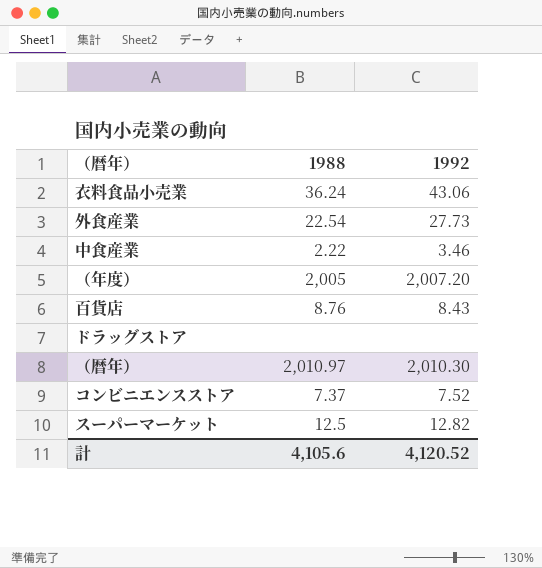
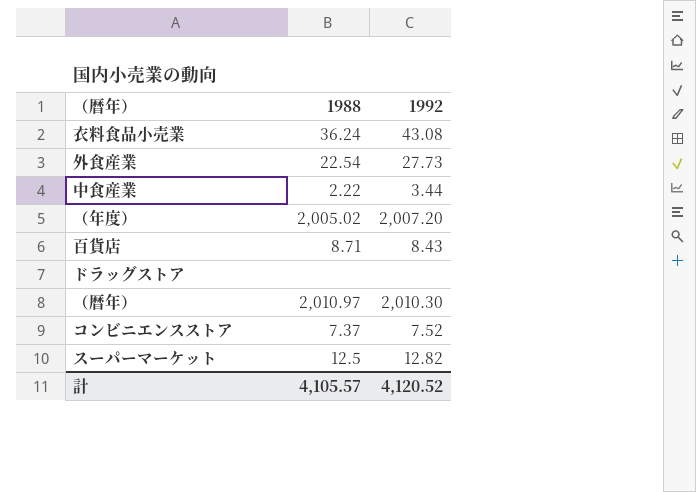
衣料食品小売業 | 1992: 43.06 -> 43.08
中食産業 | 1992: 3.46 -> 3.44
（年度） | 1988: 2,005 -> 2,005.02
百貨店 | 1988: 8.76 -> 8.71
計 | 1988: 4,105.6 -> 4,105.57

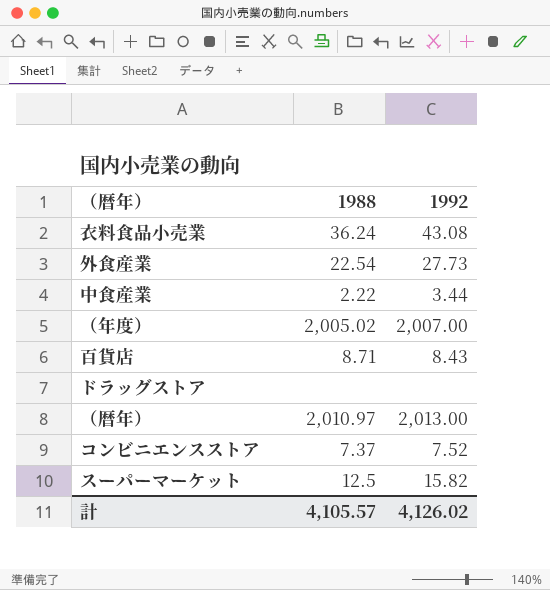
（年度） | 1992: 2,007.20 -> 2,007.00
（暦年） | 1992: 2,010.30 -> 2,013.00
スーパーマーケット | 1992: 12.82 -> 15.82
計 | 1992: 4,120.52 -> 4,126.02

